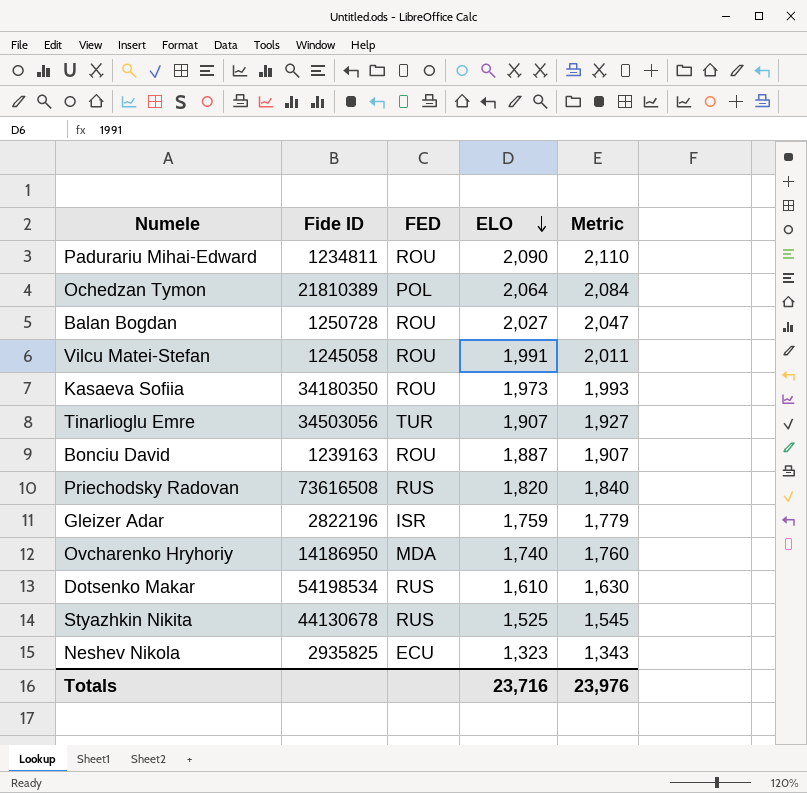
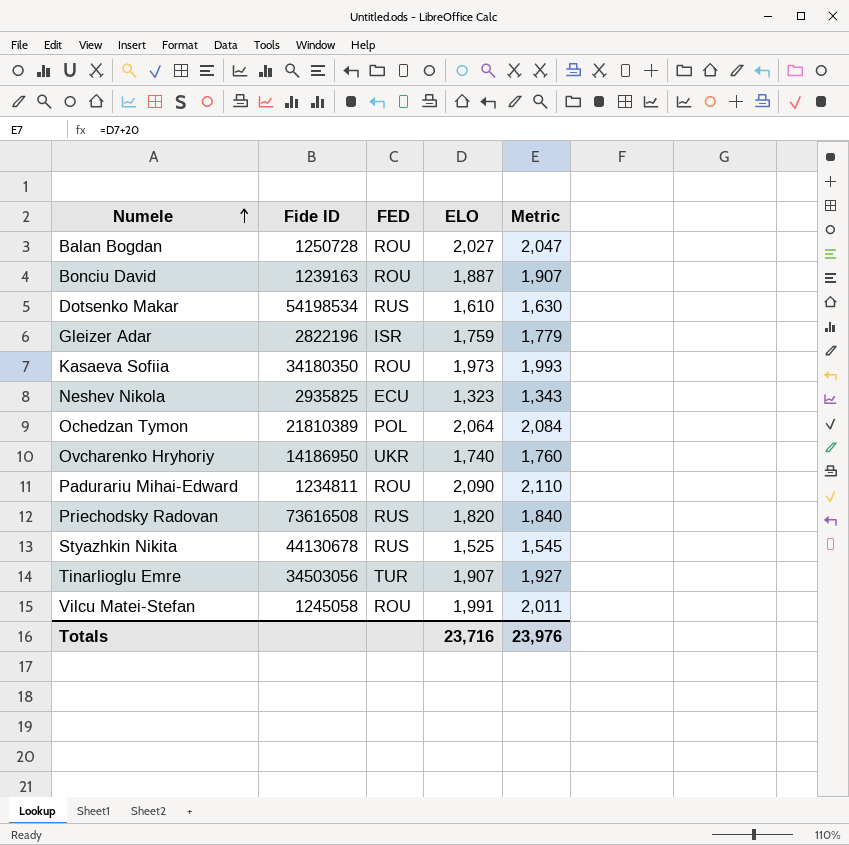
row order: ELO descending -> Numele ascending
Ovcharenko Hryhoriy | FED: MDA -> UKR

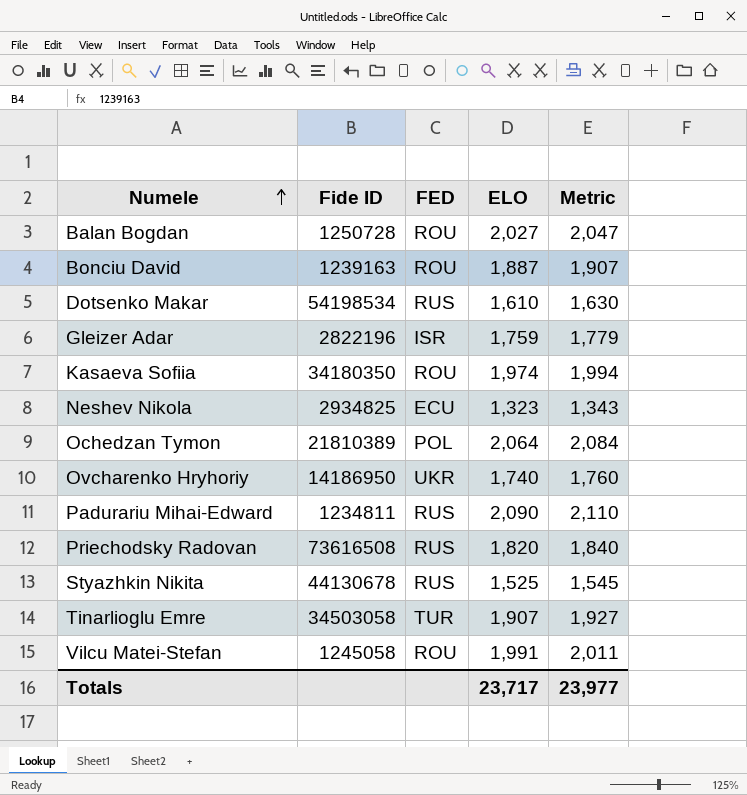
Kasaeva Sofiia | ELO: 1,973 -> 1,974
Kasaeva Sofiia | Metric: 1,993 -> 1,994
Neshev Nikola | Fide ID: 2935825 -> 2934825
Padurariu Mihai-Edward | FED: ROU -> RUS
Tinarlioglu Emre | Fide ID: 34503056 -> 34503058
Totals | ELO: 23,716 -> 23,717
Totals | Metric: 23,976 -> 23,977

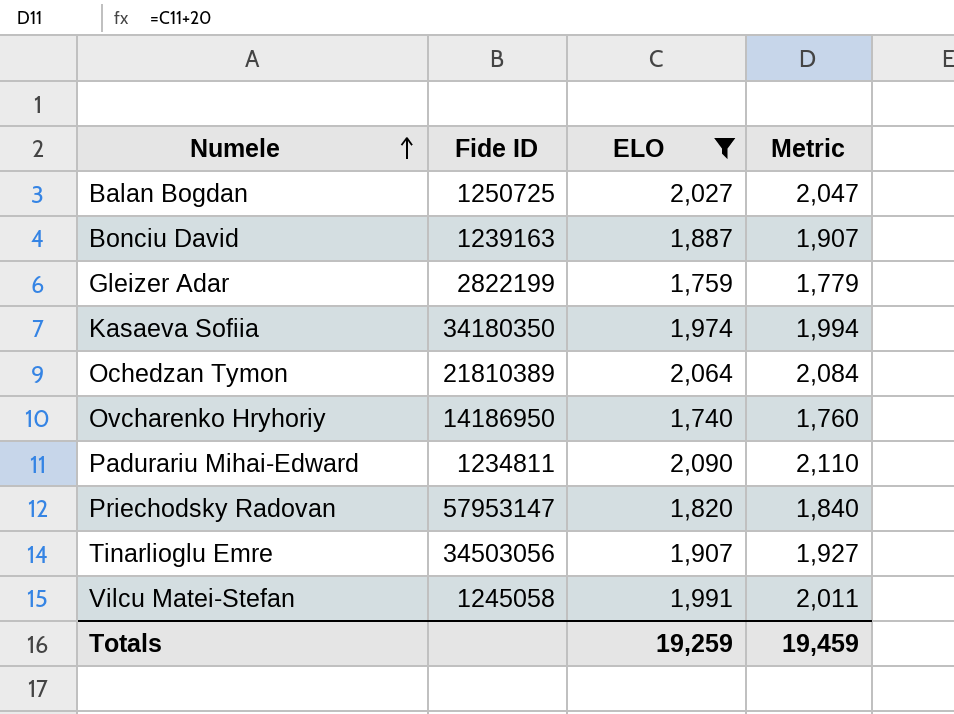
filter: none -> ELO >= 1,740
column FED | position: 3 -> none
Balan Bogdan | Fide ID: 1250728 -> 1250725
Gleizer Adar | Fide ID: 2822196 -> 2822199
Priechodsky Radovan | Fide ID: 73616508 -> 57953147
Tinarlioglu Emre | Fide ID: 34503058 -> 34503056
Totals | ELO: 23,717 -> 19,259
Totals | Metric: 23,977 -> 19,459

